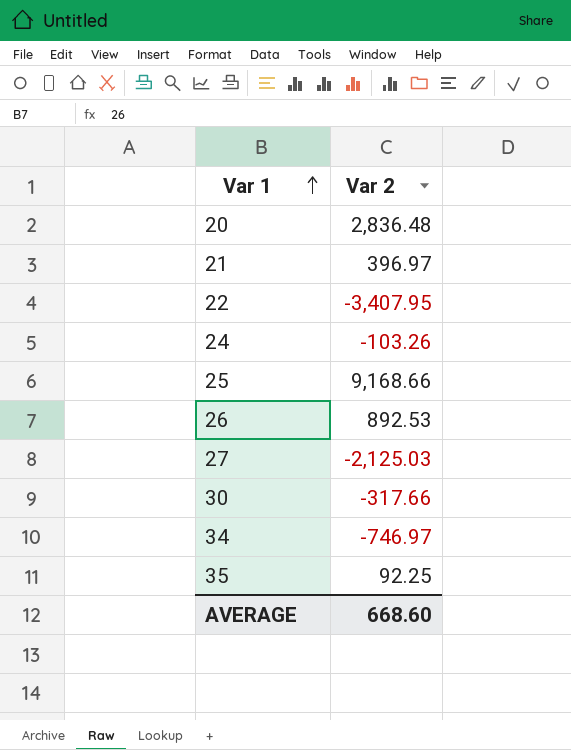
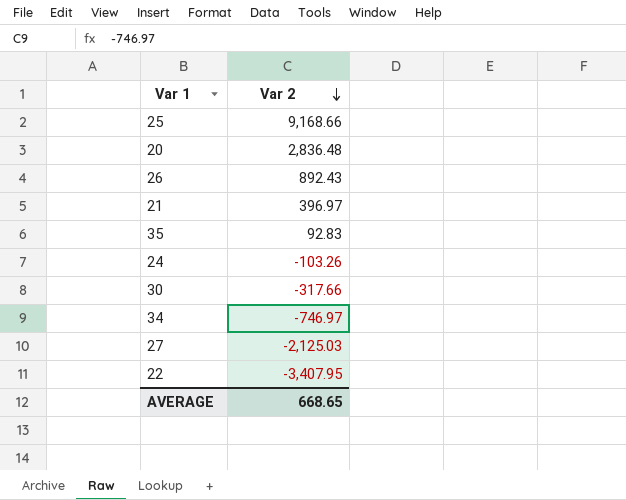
row order: Var 1 ascending -> Var 2 descending
26 | Var 2: 892.53 -> 892.43
35 | Var 2: 92.25 -> 92.83
AVERAGE | Var 2: 668.60 -> 668.65

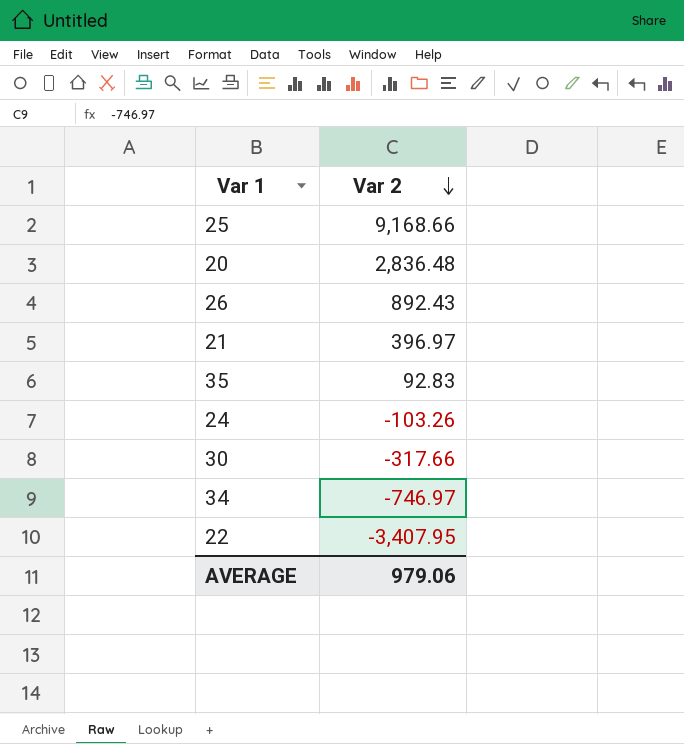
row 27: -2,125.03 -> none
AVERAGE | Var 2: 668.65 -> 979.06

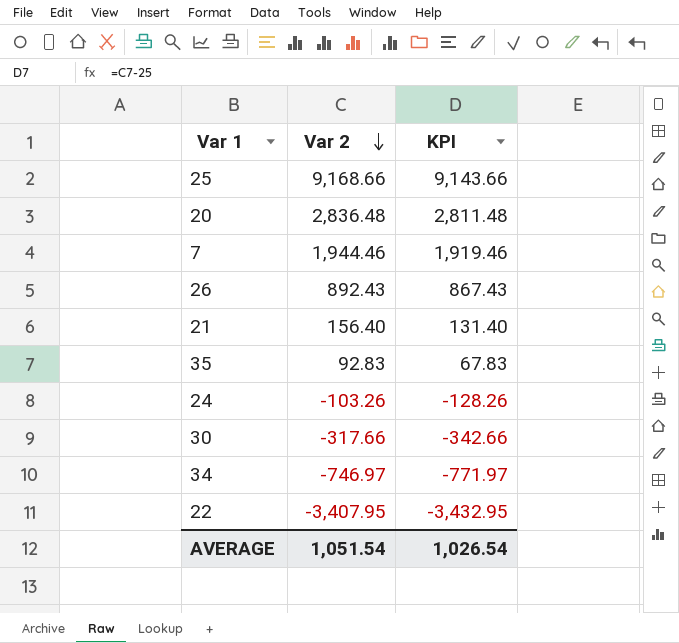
column KPI | formula: none -> [Var 2] - 25
row 7: none -> 1,944.46 | 1,919.46
21 | Var 2: 396.97 -> 156.40
AVERAGE | Var 2: 979.06 -> 1,051.54

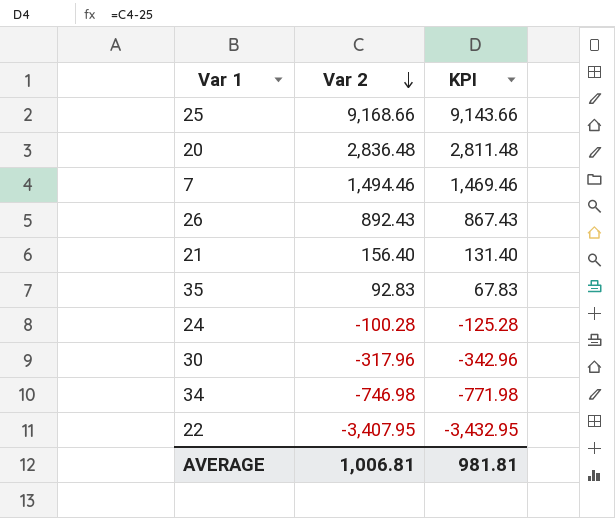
7 | Var 2: 1,944.46 -> 1,494.46
7 | KPI: 1,919.46 -> 1,469.46
24 | Var 2: -103.26 -> -100.28
24 | KPI: -128.26 -> -125.28
30 | Var 2: -317.66 -> -317.96
30 | KPI: -342.66 -> -342.96
34 | Var 2: -746.97 -> -746.98
34 | KPI: -771.97 -> -771.98
AVERAGE | Var 2: 1,051.54 -> 1,006.81
AVERAGE | KPI: 1,026.54 -> 981.81

